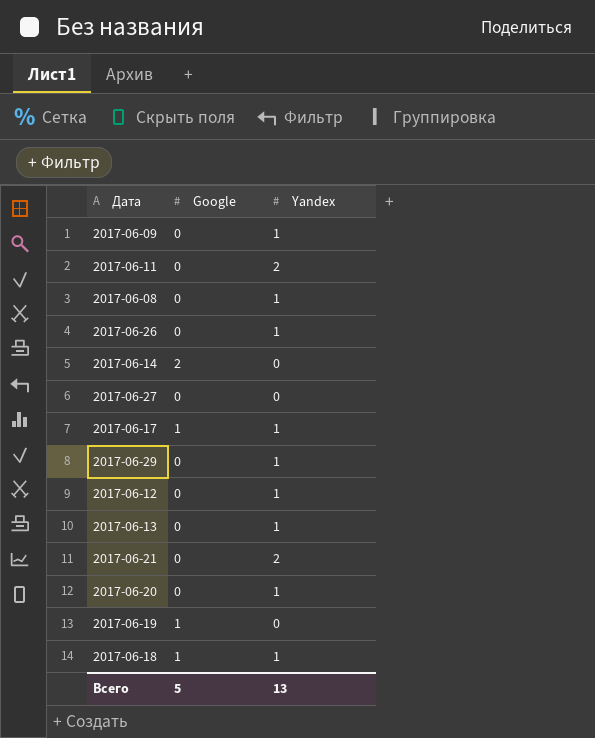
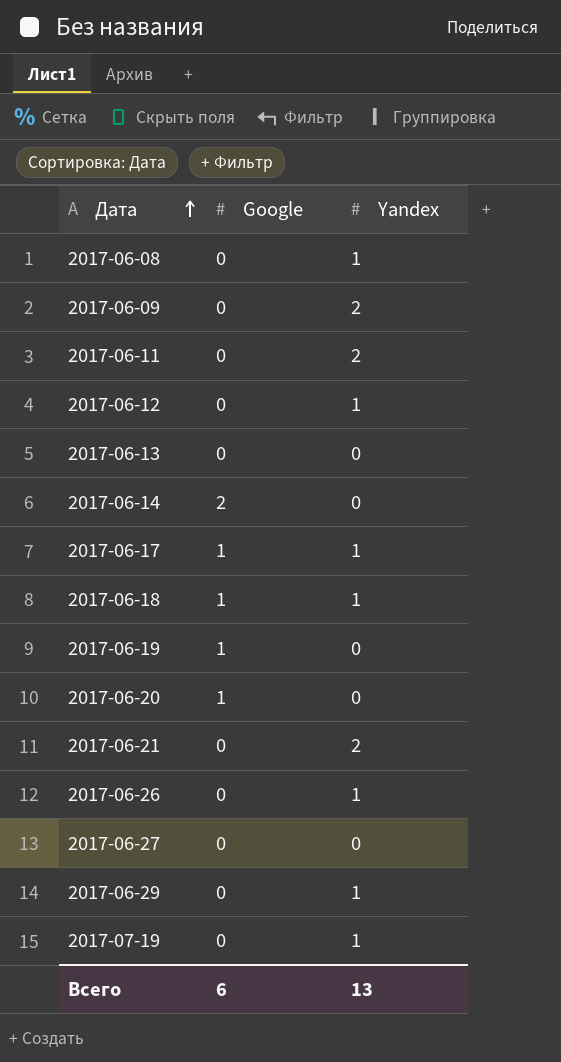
row order: none -> Дата ascending
2017-06-09 | Yandex: 1 -> 2
2017-06-13 | Yandex: 1 -> 0
2017-06-20 | Google: 0 -> 1
2017-06-20 | Yandex: 1 -> 0
row 2017-07-19: none -> 0 | 1
Всего | Google: 5 -> 6

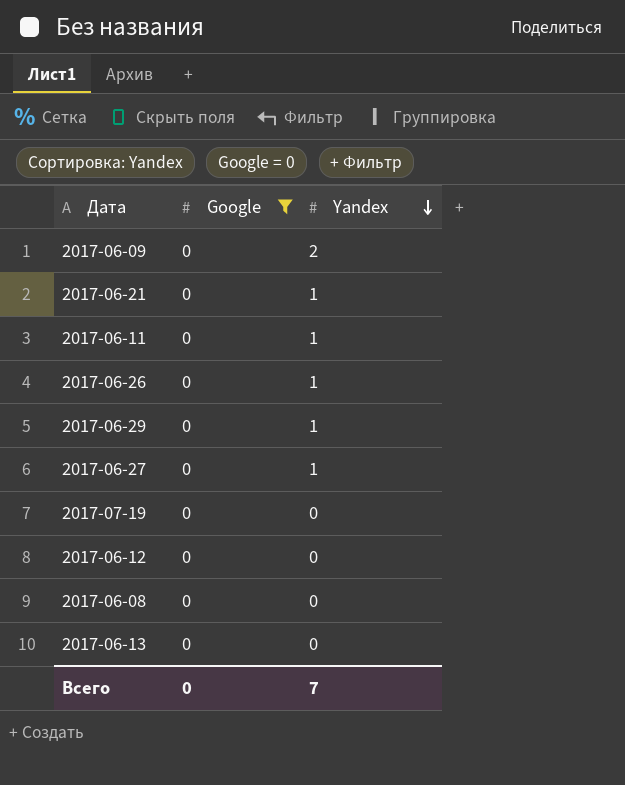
filter: none -> Google = 0
row order: Дата ascending -> Yandex descending
2017-06-21 | Yandex: 2 -> 1
2017-06-11 | Yandex: 2 -> 1
2017-06-27 | Yandex: 0 -> 1
2017-07-19 | Yandex: 1 -> 0
2017-06-12 | Yandex: 1 -> 0
2017-06-08 | Yandex: 1 -> 0
Всего | Google: 6 -> 0
Всего | Yandex: 13 -> 7

